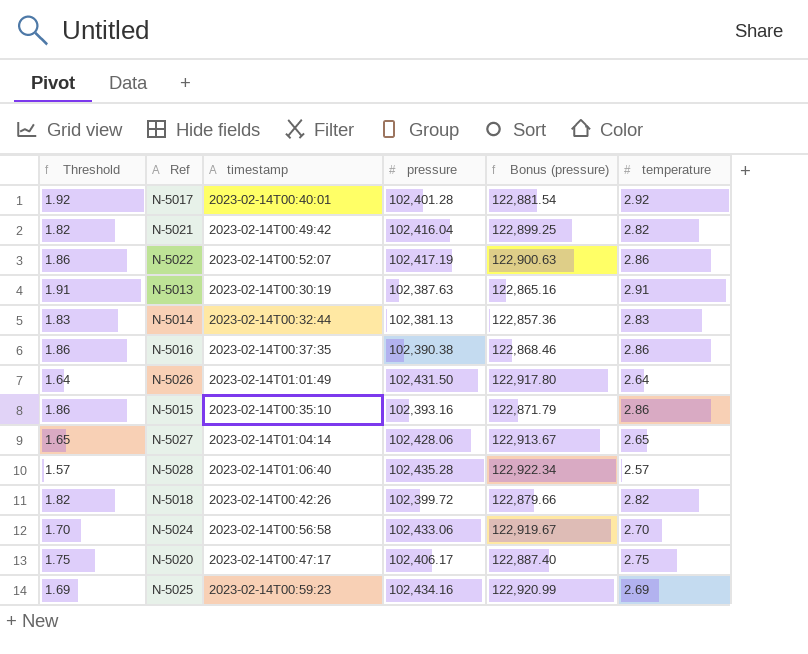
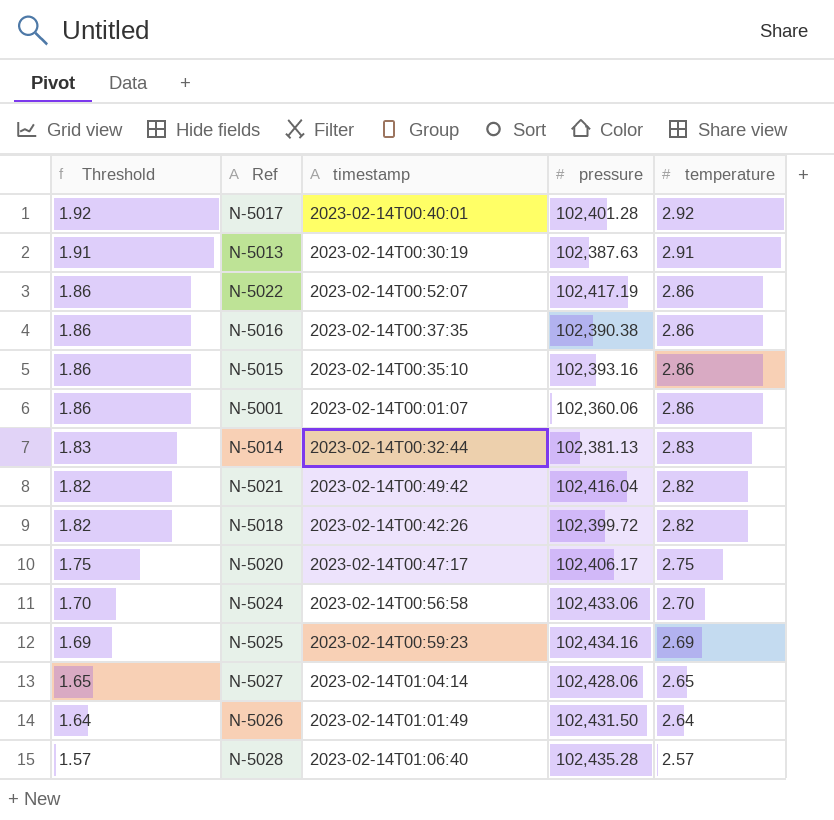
row order: none -> Threshold descending
column Bonus (pressure) | formula: [pressure] * 1.2 -> none
row N-5001: none -> 1.86 | 2023-02-14T00:01:07 | 102,360.06 | 2.86

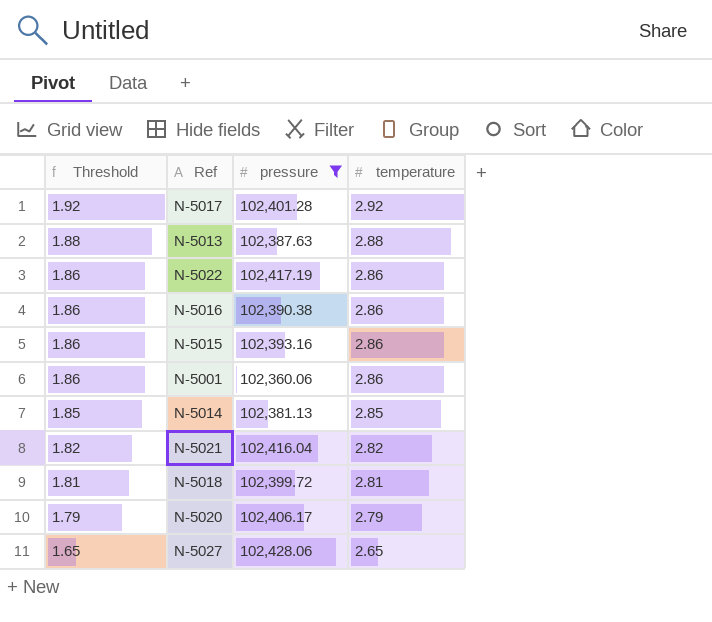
filter: none -> pressure <= 102,428.06
column timestamp | position: 3 -> none
N-5013 | Threshold: 1.91 -> 1.88
N-5013 | temperature: 2.91 -> 2.88
N-5014 | Threshold: 1.83 -> 1.85
N-5014 | temperature: 2.83 -> 2.85
N-5018 | Threshold: 1.82 -> 1.81
N-5018 | temperature: 2.82 -> 2.81
N-5020 | Threshold: 1.75 -> 1.79
N-5020 | temperature: 2.75 -> 2.79

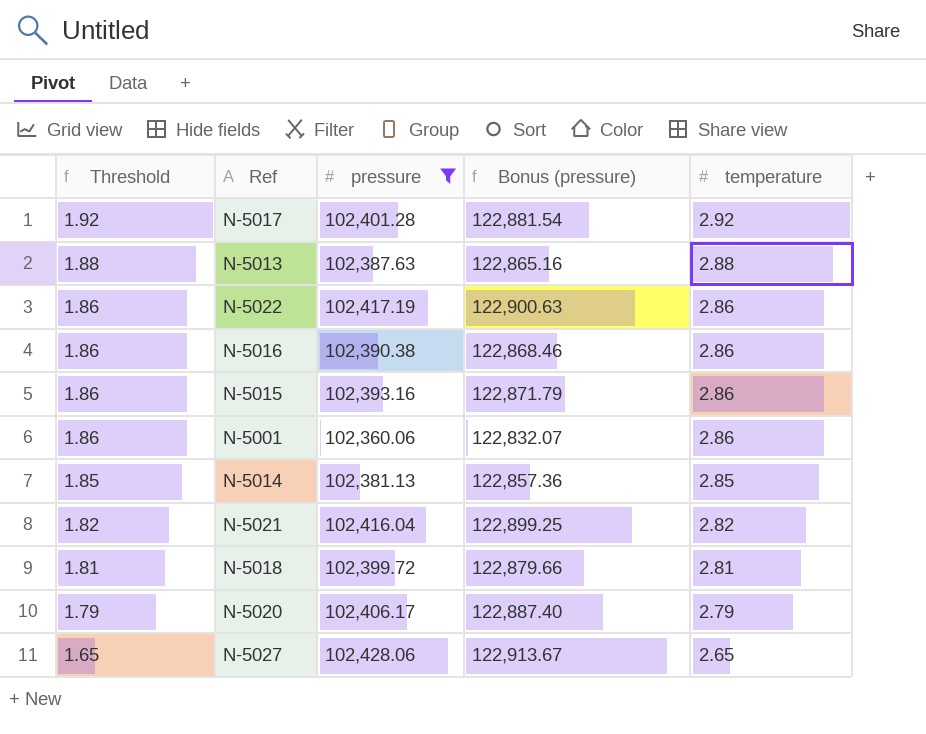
column Bonus (pressure) | formula: none -> [pressure] * 1.2

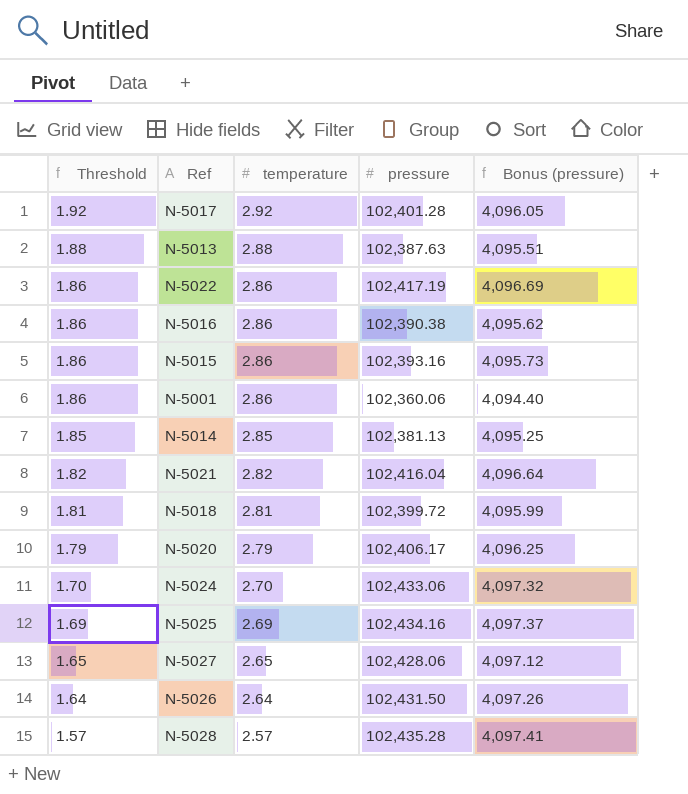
filter: pressure <= 102,428.06 -> none
column temperature | position: 5 -> 3
column Bonus (pressure) | formula: [pressure] * 1.2 -> [pressure] * 0.04

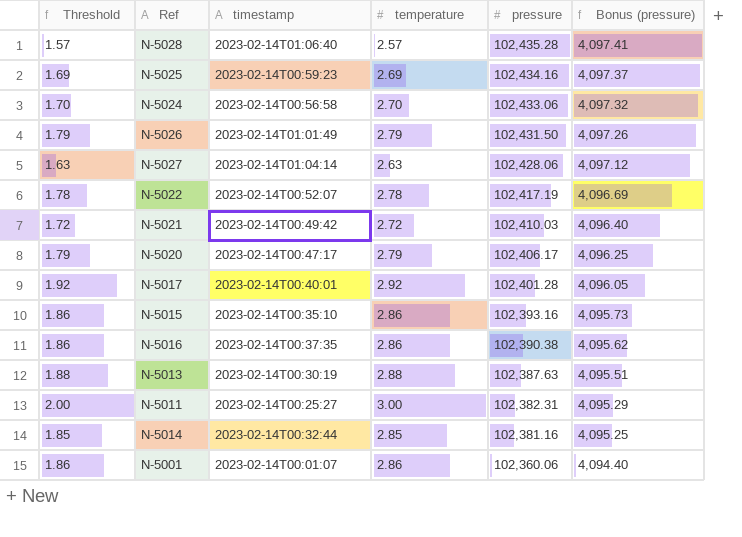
row order: Threshold descending -> pressure descending
column timestamp | position: none -> 3
row N-5018: 1.81 | 2.81 | 102,399.72 | 4,095.99 -> none
N-5026 | Threshold: 1.64 -> 1.79
N-5026 | temperature: 2.64 -> 2.79
N-5027 | Threshold: 1.65 -> 1.63
N-5027 | temperature: 2.65 -> 2.63
N-5022 | Threshold: 1.86 -> 1.78
N-5022 | temperature: 2.86 -> 2.78
N-5021 | Threshold: 1.82 -> 1.72
N-5021 | temperature: 2.82 -> 2.72
N-5021 | pressure: 102,416.04 -> 102,410.03
N-5021 | Bonus (pressure): 4,096.64 -> 4,096.40
row N-5011: none -> 2.00 | 2023-02-14T00:25:27 | 3.00 | 102,382.31 | 4,095.29
N-5014 | pressure: 102,381.13 -> 102,381.16

